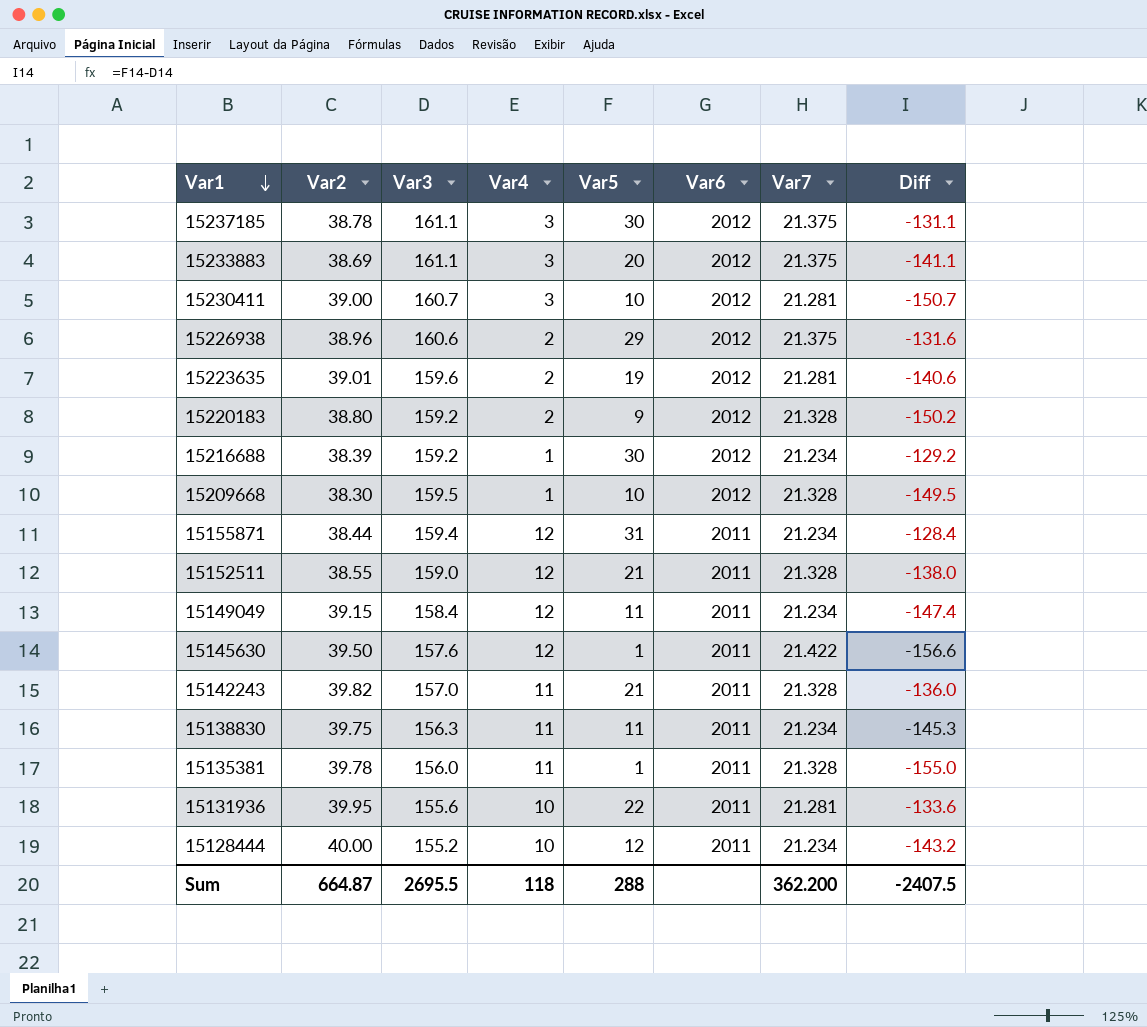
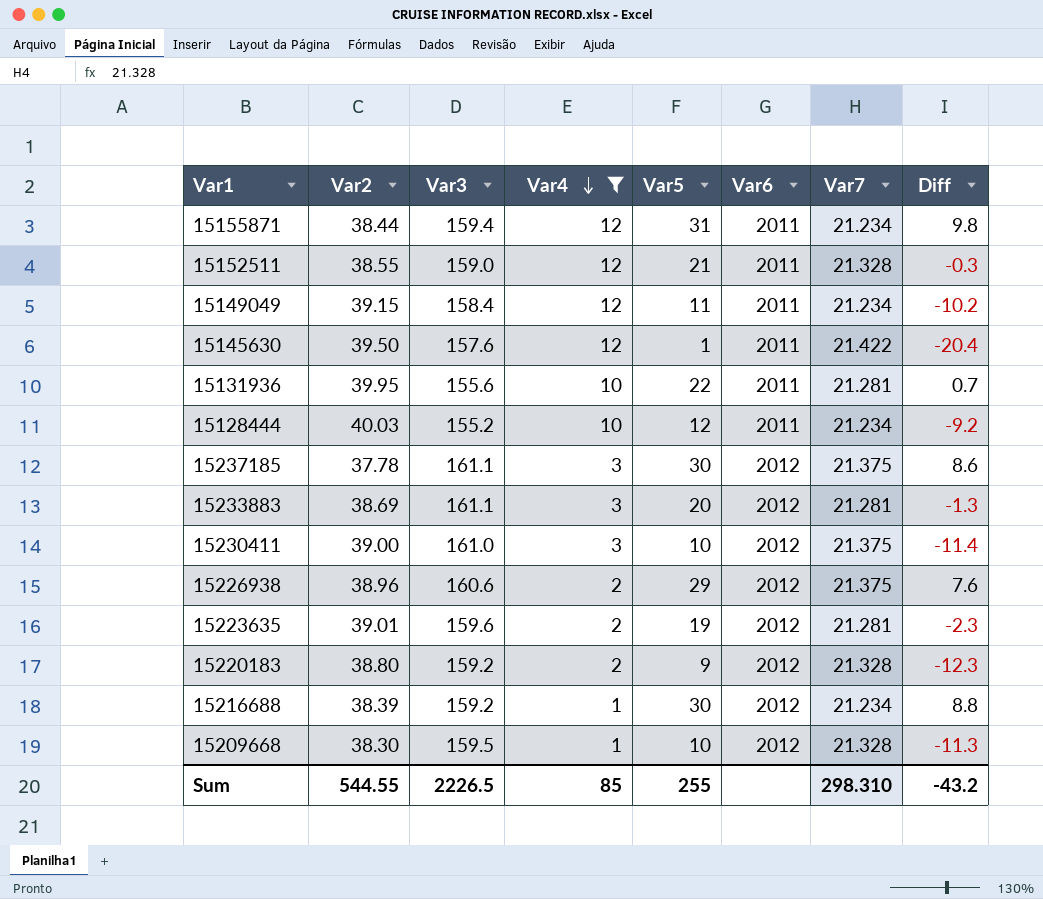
filter: none -> Var4 != 11
row order: Var1 descending -> Var4 descending
column Diff | formula: [Var5] - [Var3] -> [Var5] - [Var7]
15128444 | Var2: 40.00 -> 40.03
15237185 | Var2: 38.78 -> 37.78
15233883 | Var7: 21.375 -> 21.281
15230411 | Var3: 160.7 -> 161.0
15230411 | Var7: 21.281 -> 21.375
Sum | Var2: 664.87 -> 544.55
Sum | Var3: 2695.5 -> 2226.5
Sum | Var4: 118 -> 85
Sum | Var5: 288 -> 255
Sum | Var7: 362.200 -> 298.310
Sum | Diff: -2407.5 -> -43.2

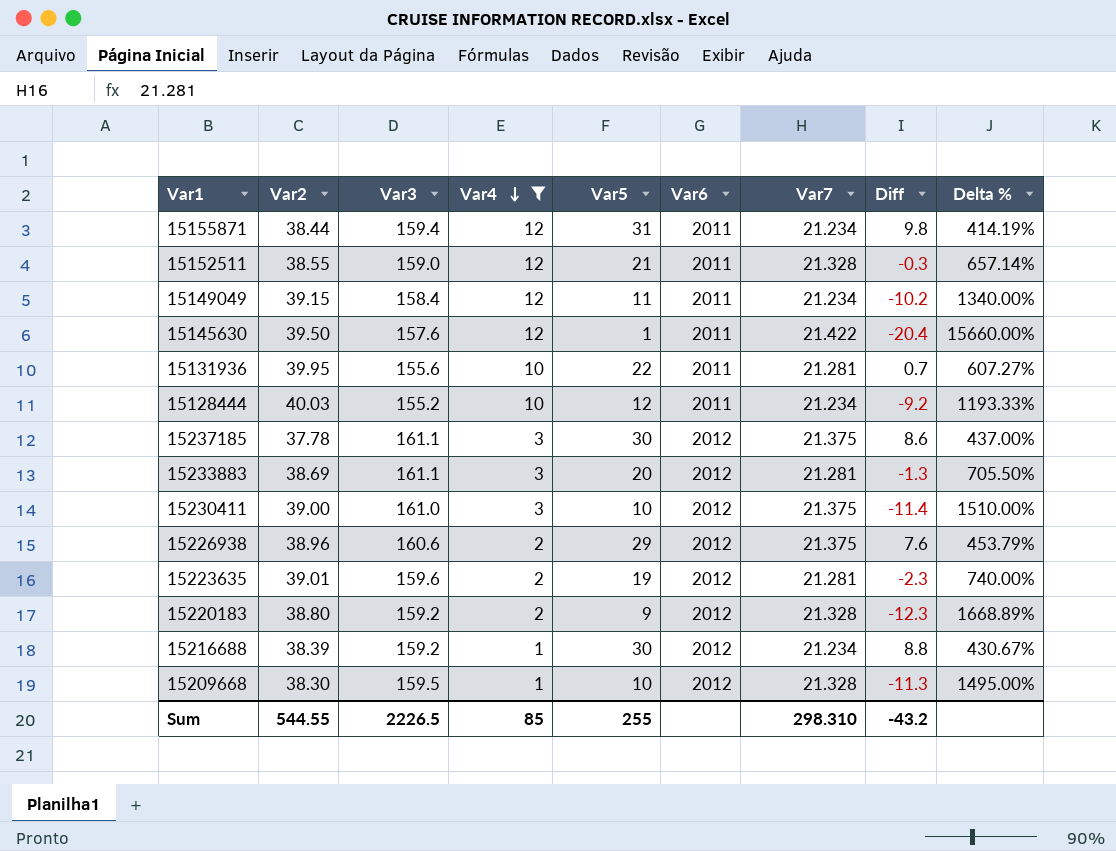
column Delta % | formula: none -> ([Var3] - [Var5]) / [Var5]

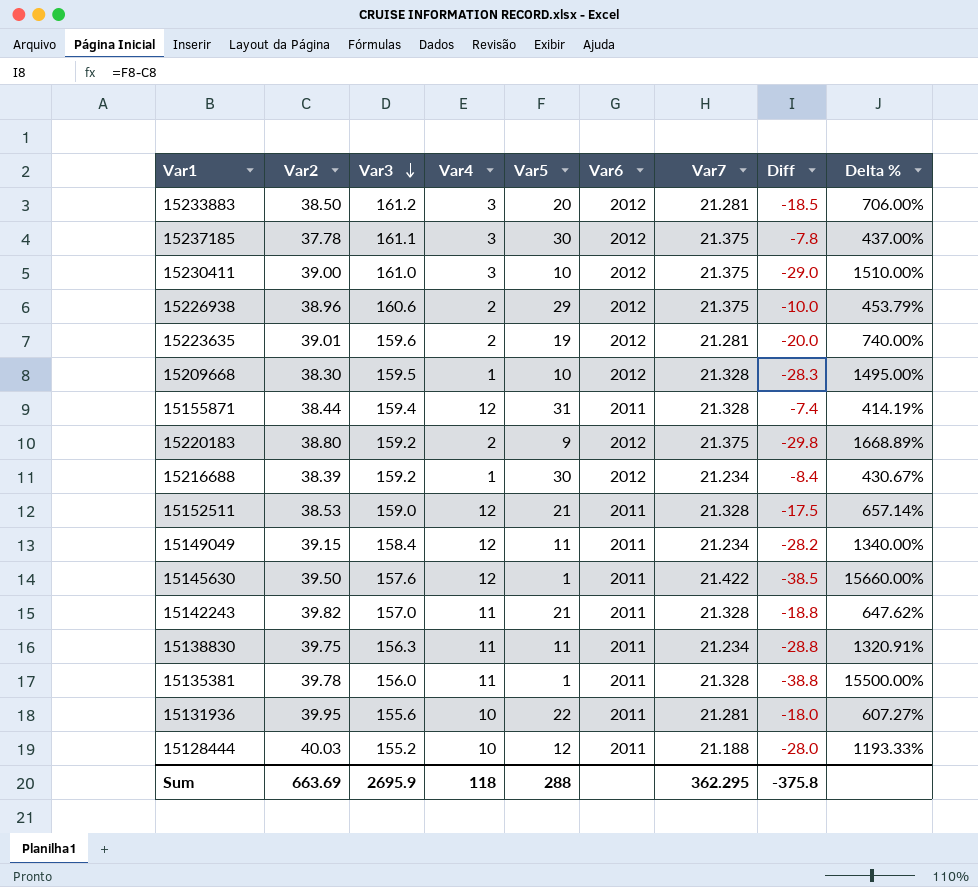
filter: Var4 != 11 -> none
row order: Var4 descending -> Var3 descending
column Diff | formula: [Var5] - [Var7] -> [Var5] - [Var2]
15233883 | Var2: 38.69 -> 38.50
15233883 | Var3: 161.1 -> 161.2
15233883 | Delta %: 705.50% -> 706.00%
15155871 | Var7: 21.234 -> 21.328
15220183 | Var7: 21.328 -> 21.375
15152511 | Var2: 38.55 -> 38.53
15128444 | Var7: 21.234 -> 21.188
Sum | Var2: 544.55 -> 663.69
Sum | Var3: 2226.5 -> 2695.9
Sum | Var4: 85 -> 118
Sum | Var5: 255 -> 288
Sum | Var7: 298.310 -> 362.295
Sum | Diff: -43.2 -> -375.8

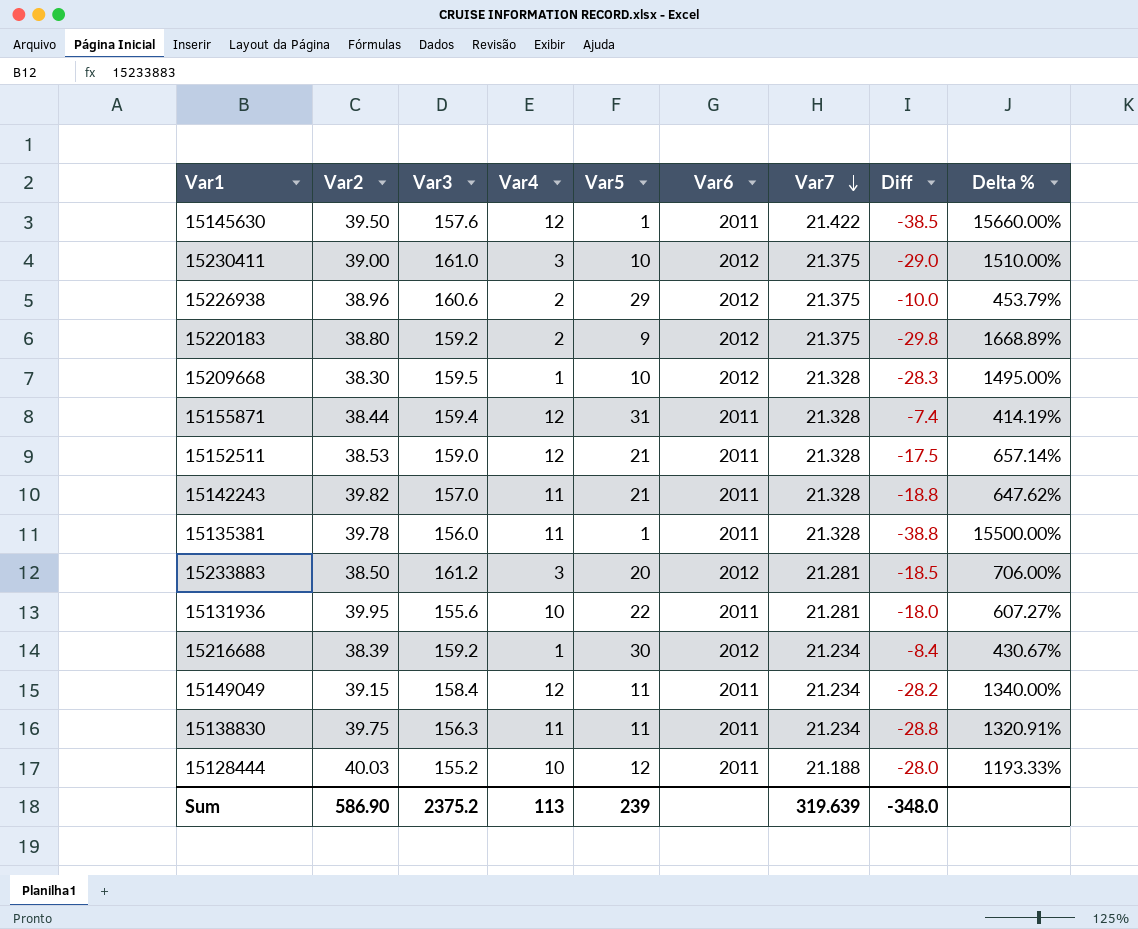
row order: Var3 descending -> Var7 descending
row 15237185: 37.78 | 161.1 | 3 | 30 | 2012 | 21.375 | -7.8 | 437.00% -> none
row 15223635: 39.01 | 159.6 | 2 | 19 | 2012 | 21.281 | -20.0 | 740.00% -> none
Sum | Var2: 663.69 -> 586.90
Sum | Var3: 2695.9 -> 2375.2
Sum | Var4: 118 -> 113
Sum | Var5: 288 -> 239
Sum | Var7: 362.295 -> 319.639
Sum | Diff: -375.8 -> -348.0

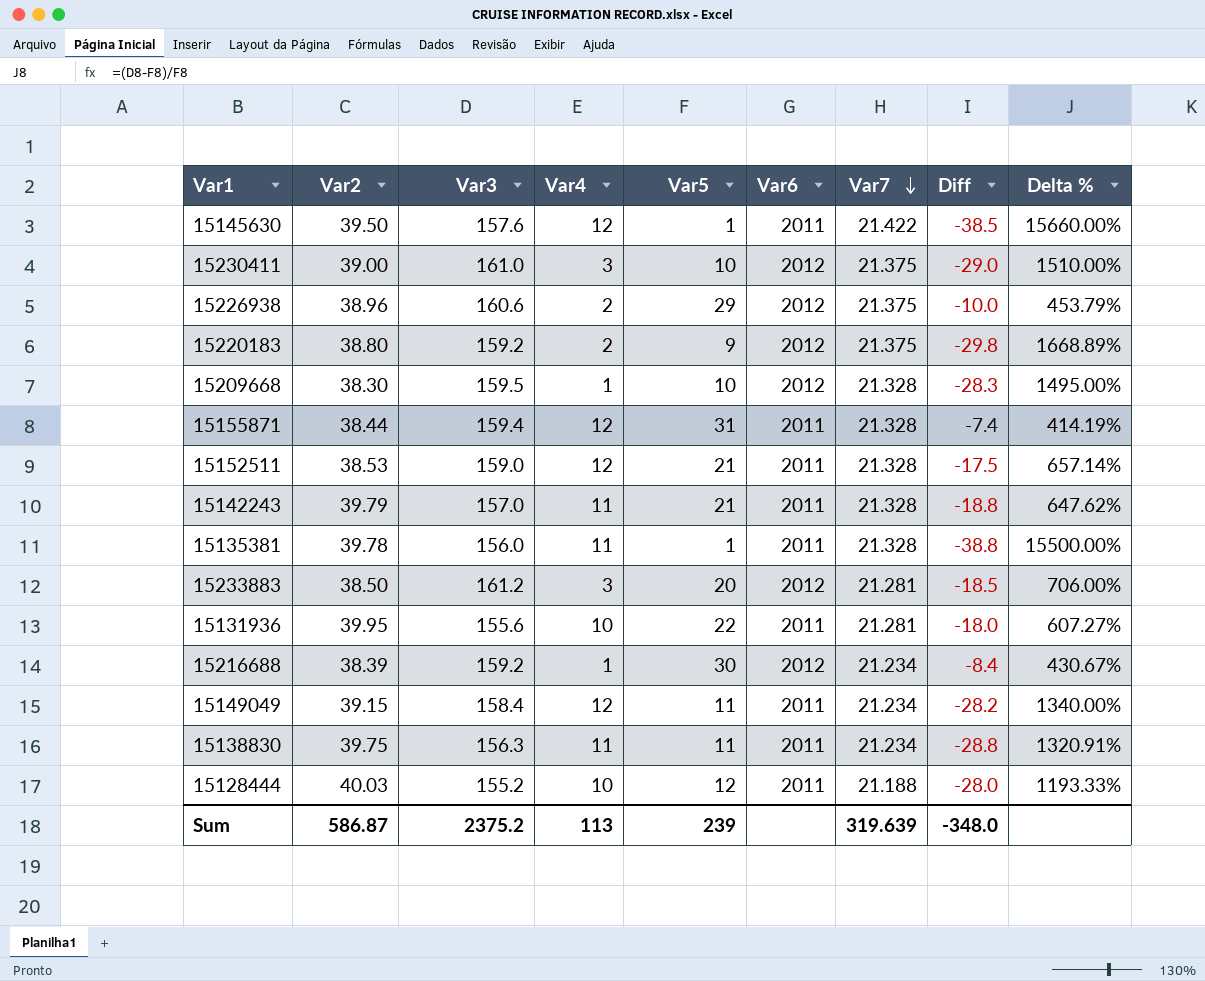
15142243 | Var2: 39.82 -> 39.79
Sum | Var2: 586.90 -> 586.87

